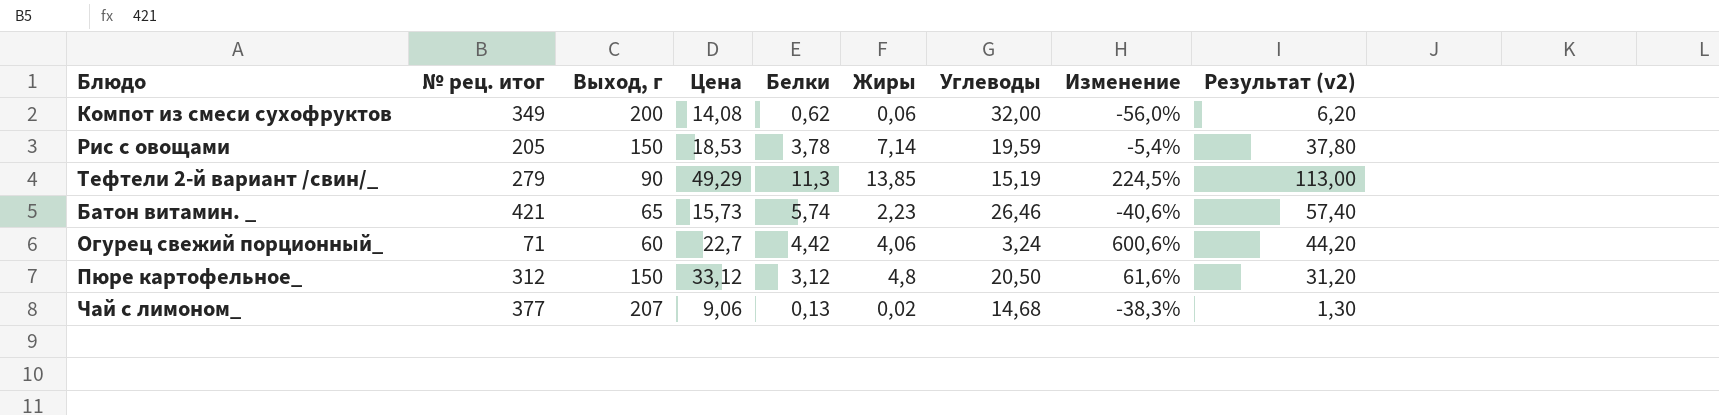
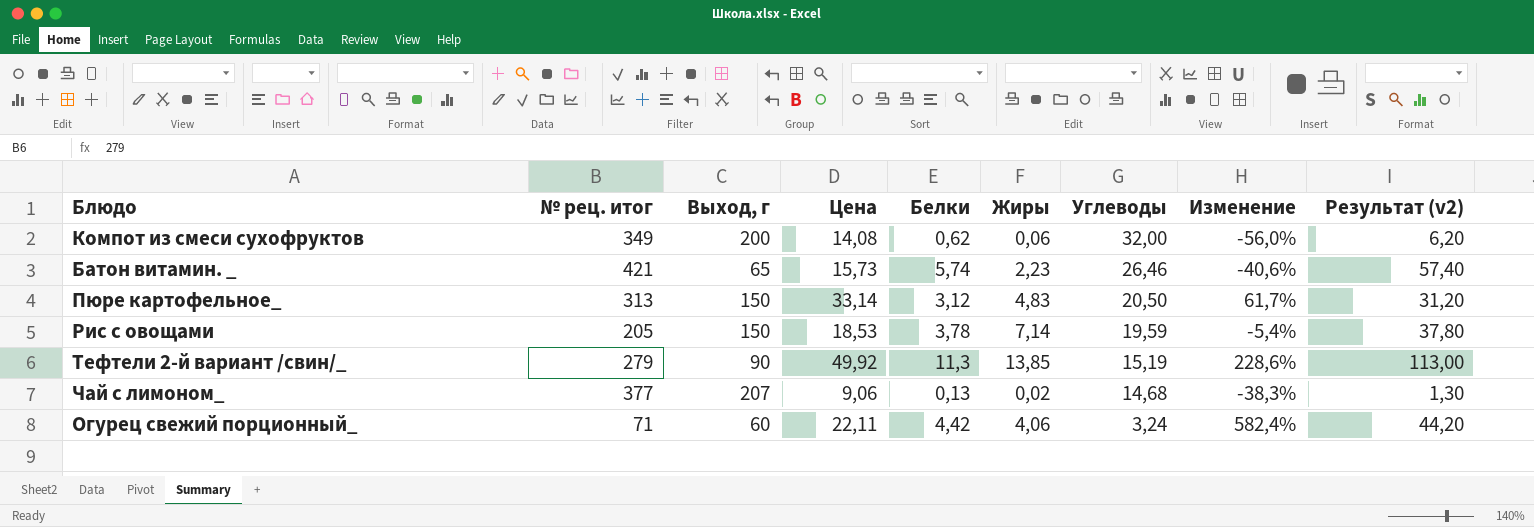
row order: none -> Углеводы descending
Пюре картофельное_ | № рец. итог: 312 -> 313
Пюре картофельное_ | Цена: 33,12 -> 33,14
Пюре картофельное_ | Жиры: 4,8 -> 4,83
Пюре картофельное_ | Изменение: 61,6% -> 61,7%
Тефтели 2-й вариант /свин/_ | Цена: 49,29 -> 49,92
Тефтели 2-й вариант /свин/_ | Изменение: 224,5% -> 228,6%
Огурец свежий порционный_ | Цена: 22,7 -> 22,11
Огурец свежий порционный_ | Изменение: 600,6% -> 582,4%

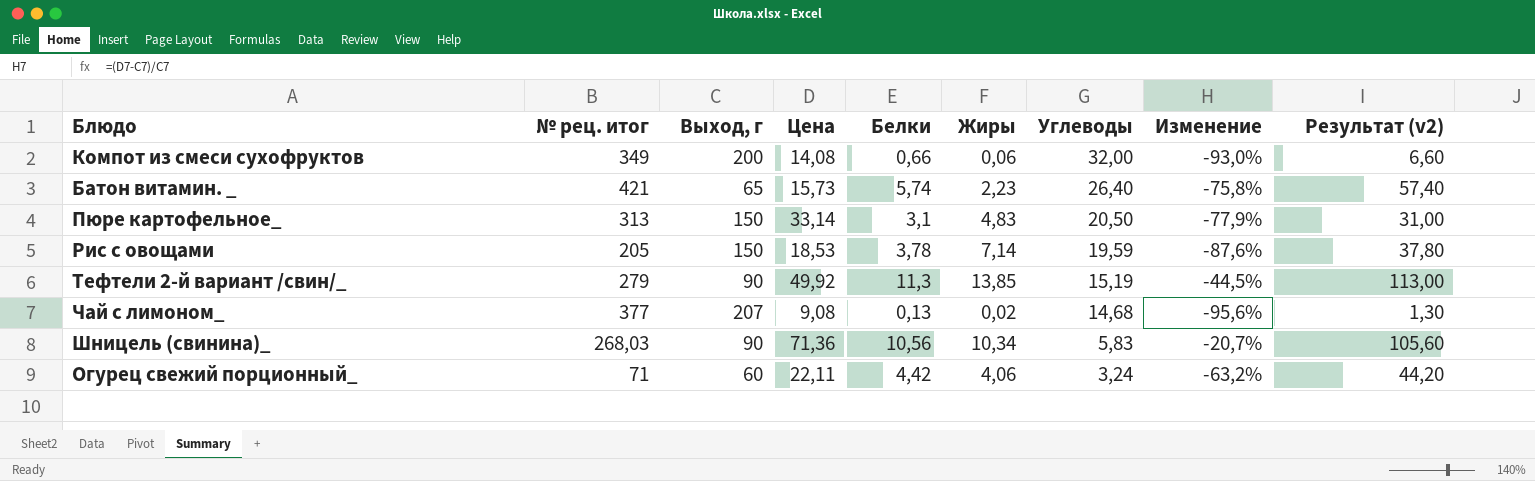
column Изменение | formula: ([Цена] - [Углеводы]) / [Углеводы] -> ([Цена] - [Выход, г]) / [Выход, г]
Компот из смеси сухофруктов | Белки: 0,62 -> 0,66
Компот из смеси сухофруктов | Результат (v2): 6,20 -> 6,60
Батон витамин. _ | Углеводы: 26,46 -> 26,40
Пюре картофельное_ | Белки: 3,12 -> 3,1
Пюре картофельное_ | Результат (v2): 31,20 -> 31,00
Чай с лимоном_ | Цена: 9,06 -> 9,08
row Шницель (свинина)_: none -> 268,03 | 90 | 71,36 | 10,56 | 10,34 | 5,83 | -20,7% | 105,60

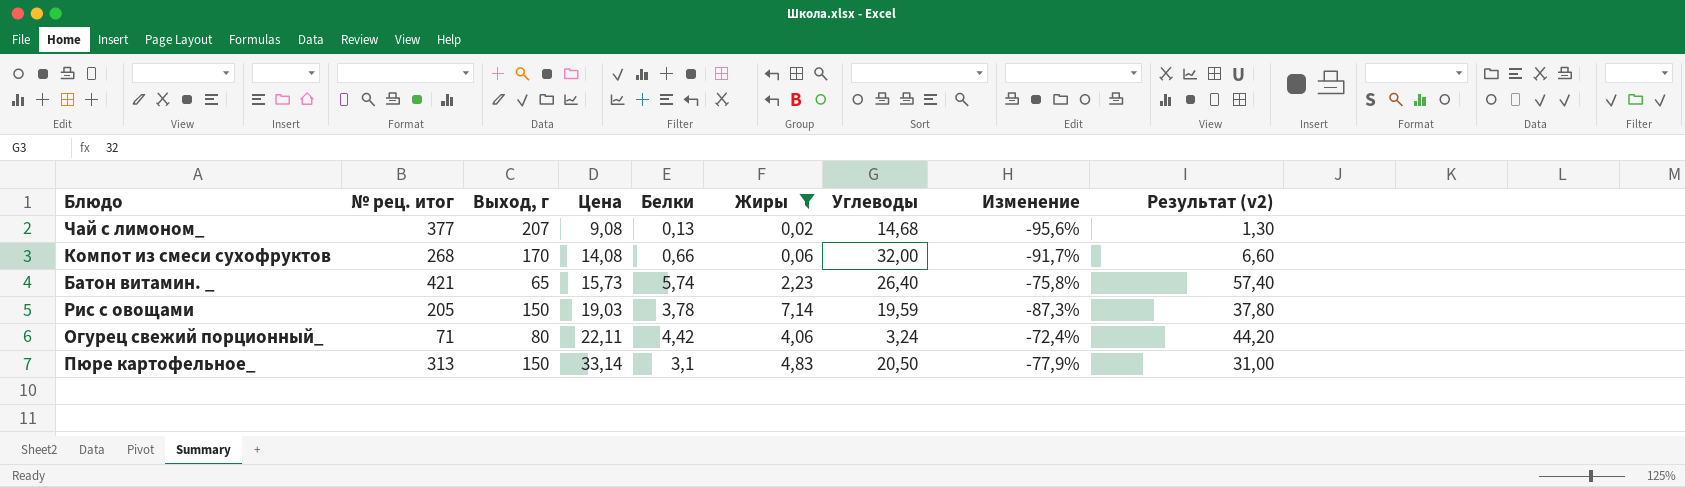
filter: none -> Жиры <= 7,14
row order: Углеводы descending -> Цена ascending
Компот из смеси сухофруктов | № рец. итог: 349 -> 268
Компот из смеси сухофруктов | Выход, г: 200 -> 170
Компот из смеси сухофруктов | Изменение: -93,0% -> -91,7%
Рис с овощами | Цена: 18,53 -> 19,03
Рис с овощами | Изменение: -87,6% -> -87,3%
Огурец свежий порционный_ | Выход, г: 60 -> 80
Огурец свежий порционный_ | Изменение: -63,2% -> -72,4%

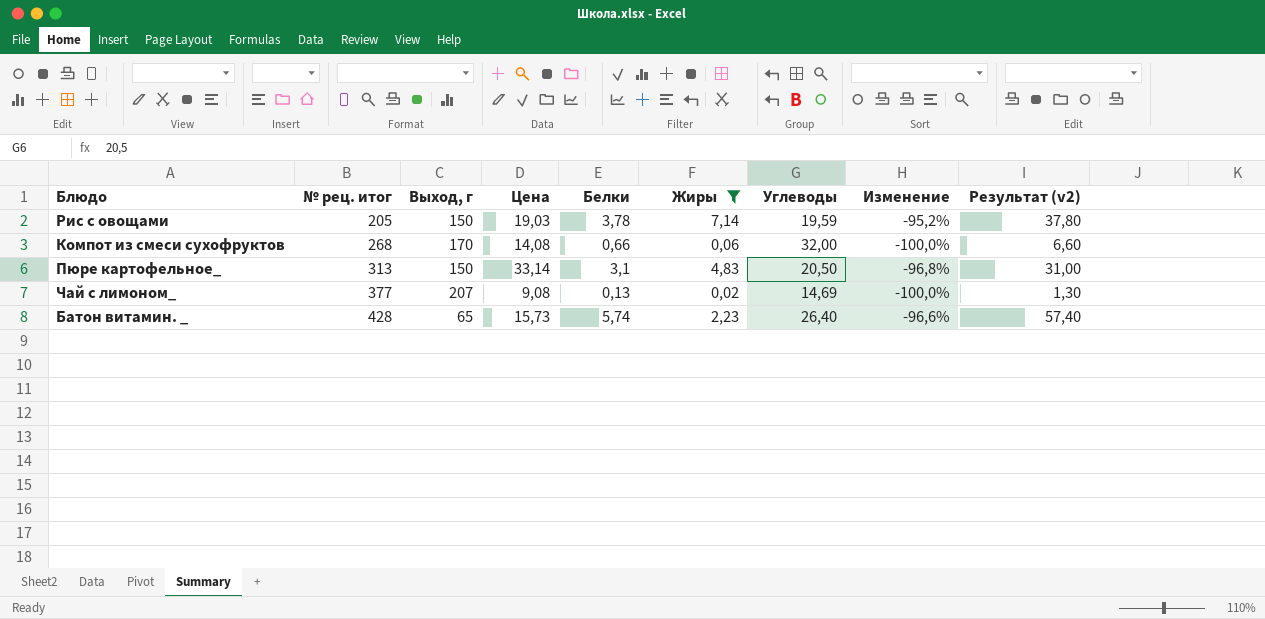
row order: Цена ascending -> № рец. итог ascending
column Изменение | formula: ([Цена] - [Выход, г]) / [Выход, г] -> ([Жиры] - [Выход, г]) / [Выход, г]
row Огурец свежий порционный_: 71 | 80 | 22,11 | 4,42 | 4,06 | 3,24 | -72,4% | 44,20 -> none
Чай с лимоном_ | Углеводы: 14,68 -> 14,69
Батон витамин. _ | № рец. итог: 421 -> 428

